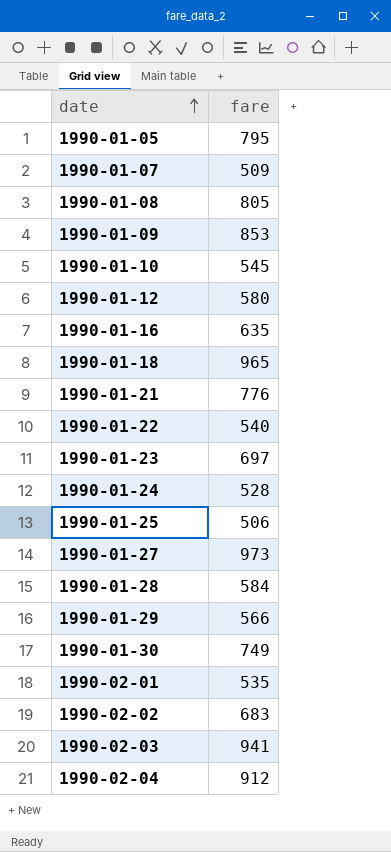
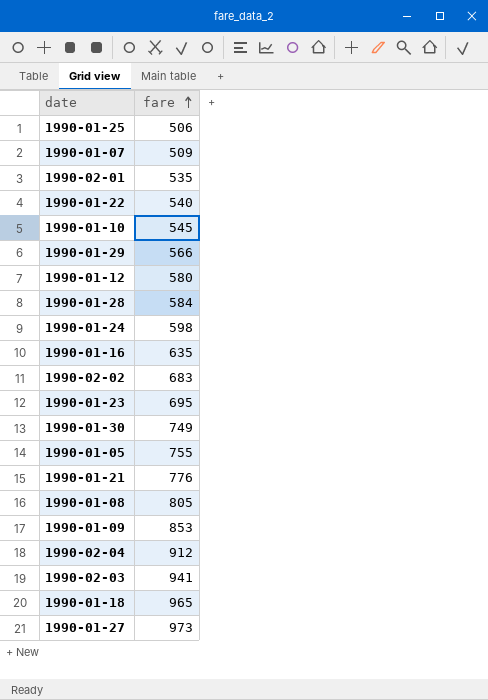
row order: date ascending -> fare ascending
1990-01-24 | fare: 528 -> 598
1990-01-23 | fare: 697 -> 695
1990-01-05 | fare: 795 -> 755

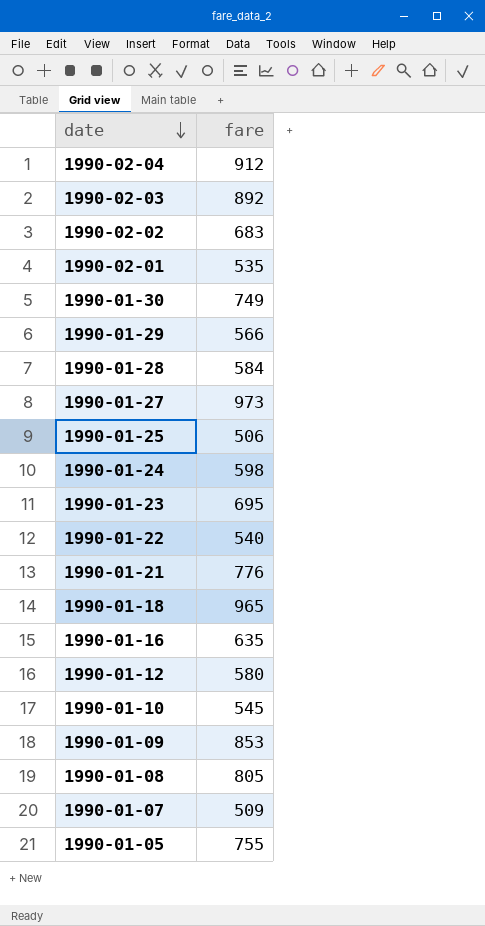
row order: fare ascending -> date descending
1990-02-03 | fare: 941 -> 892

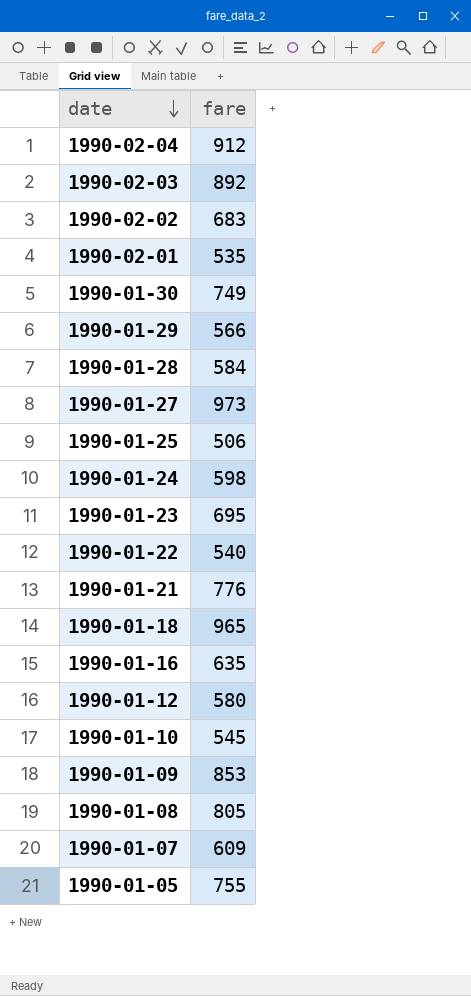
1990-01-07 | fare: 509 -> 609

